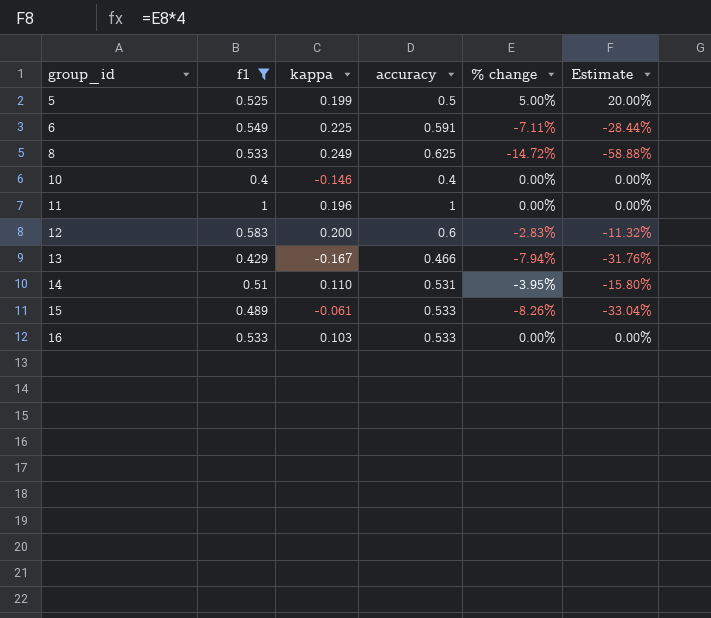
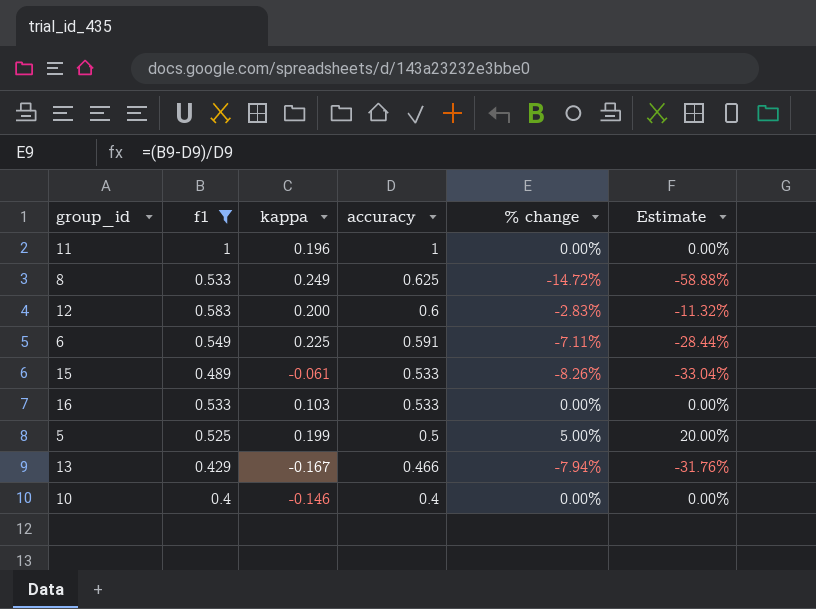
row order: group_id ascending -> accuracy descending
row 14: 0.51 | 0.110 | 0.531 | -3.95% | -15.80% -> none

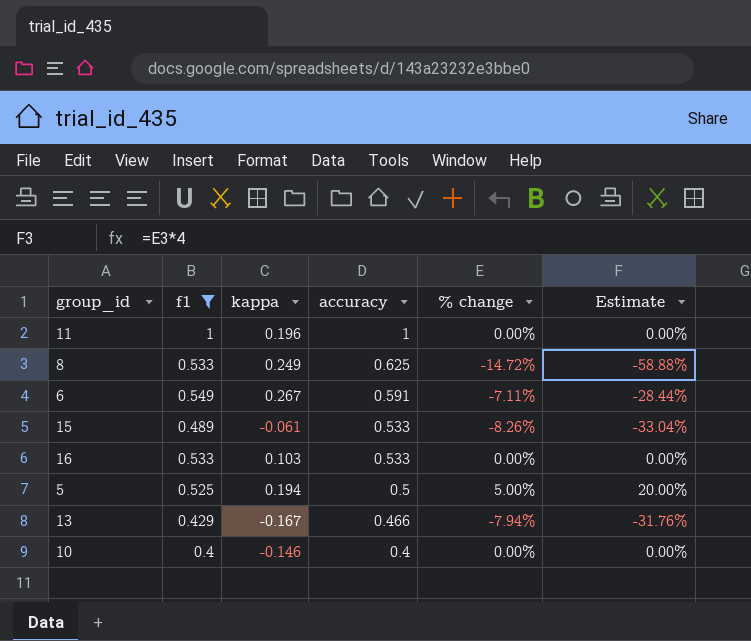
row 12: 0.583 | 0.200 | 0.6 | -2.83% | -11.32% -> none
6 | kappa: 0.225 -> 0.267
5 | kappa: 0.199 -> 0.194

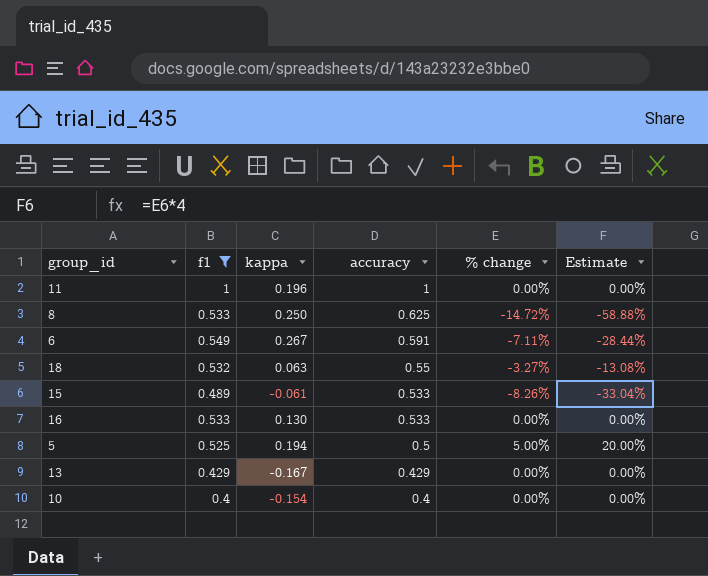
8 | kappa: 0.249 -> 0.250
row 18: none -> 0.532 | 0.063 | 0.55 | -3.27% | -13.08%
16 | kappa: 0.103 -> 0.130
13 | accuracy: 0.466 -> 0.429
13 | % change: -7.94% -> 0.00%
13 | Estimate: -31.76% -> 0.00%
10 | kappa: -0.146 -> -0.154

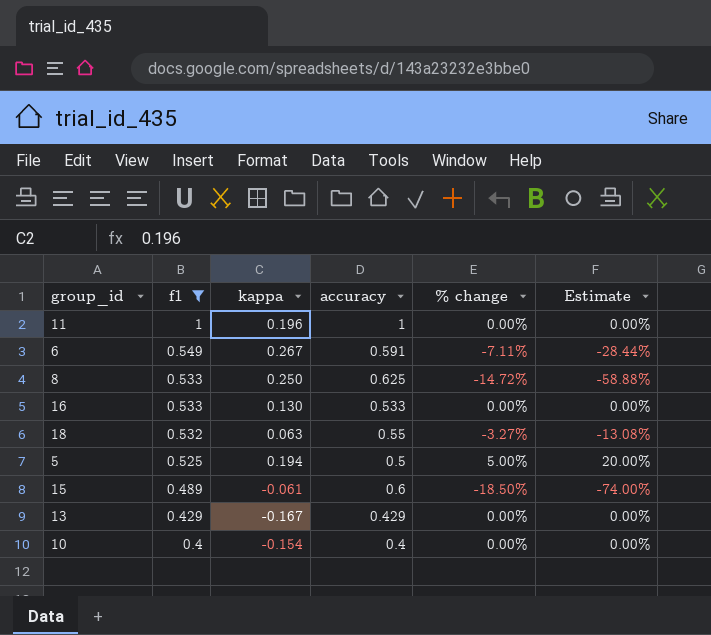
row order: accuracy descending -> f1 descending
15 | accuracy: 0.533 -> 0.6
15 | % change: -8.26% -> -18.50%
15 | Estimate: -33.04% -> -74.00%

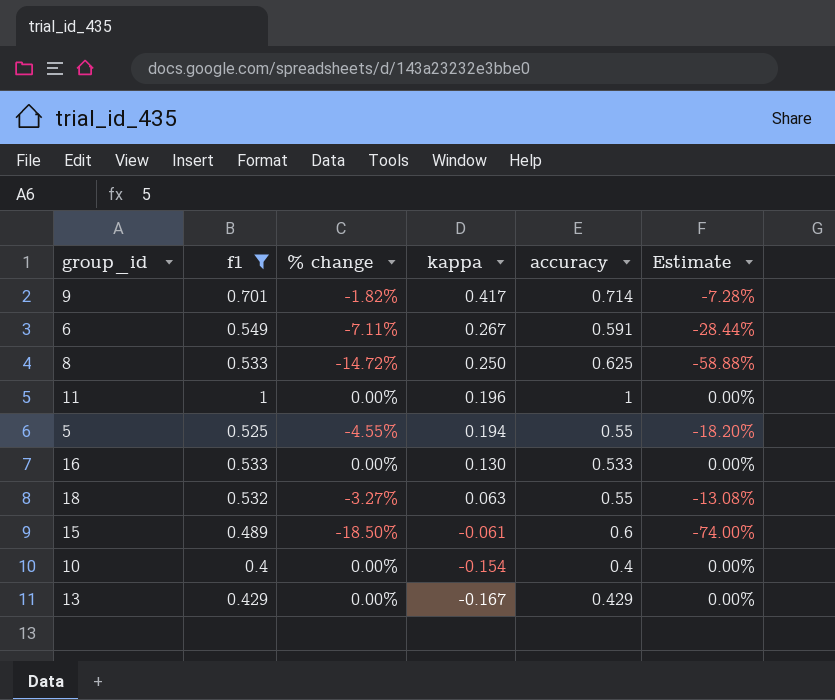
row order: f1 descending -> kappa descending
column % change | position: 5 -> 3
row 9: none -> 0.701 | -1.82% | 0.417 | 0.714 | -7.28%
5 | % change: 5.00% -> -4.55%
5 | accuracy: 0.5 -> 0.55
5 | Estimate: 20.00% -> -18.20%

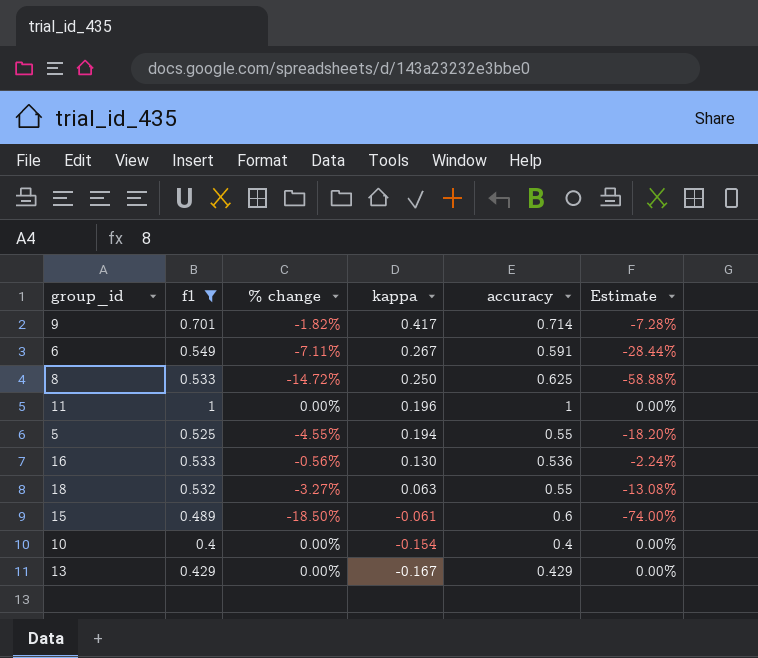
16 | % change: 0.00% -> -0.56%
16 | accuracy: 0.533 -> 0.536
16 | Estimate: 0.00% -> -2.24%

